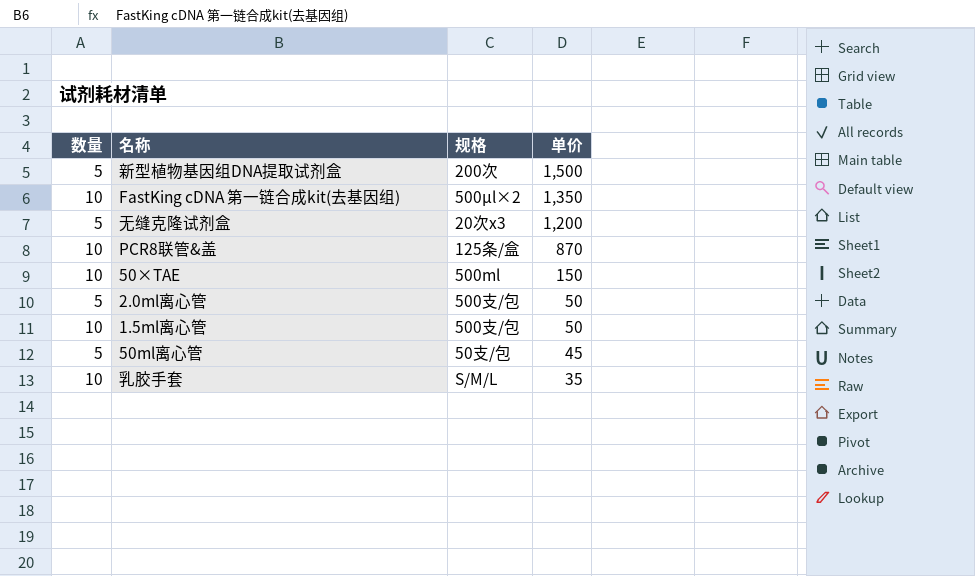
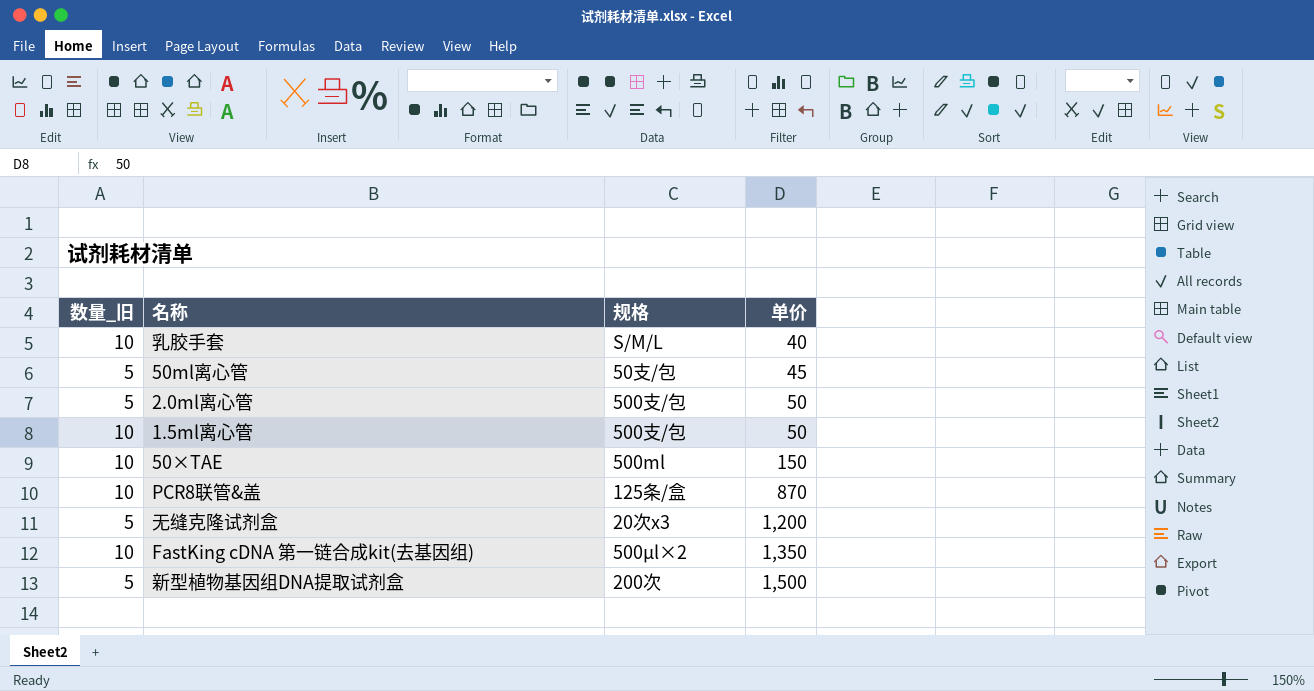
row order: 单价 descending -> 单价 ascending
column name: 数量 -> 数量_旧
乳胶手套 | 单价: 35 -> 40

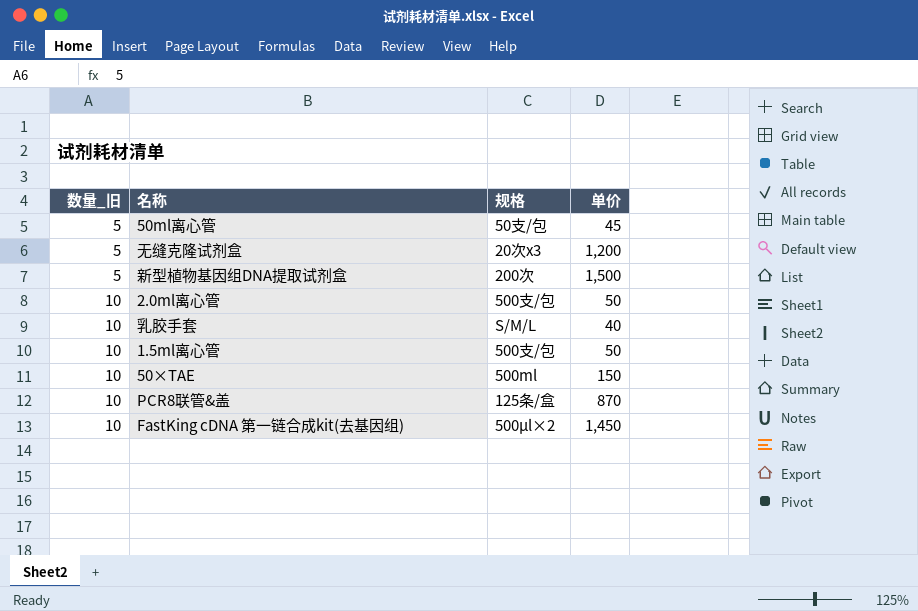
row order: 单价 ascending -> 数量_旧 ascending
2.0ml离心管 | 数量_旧: 5 -> 10
FastKing cDNA 第一链合成kit(去基因组) | 单价: 1,350 -> 1,450

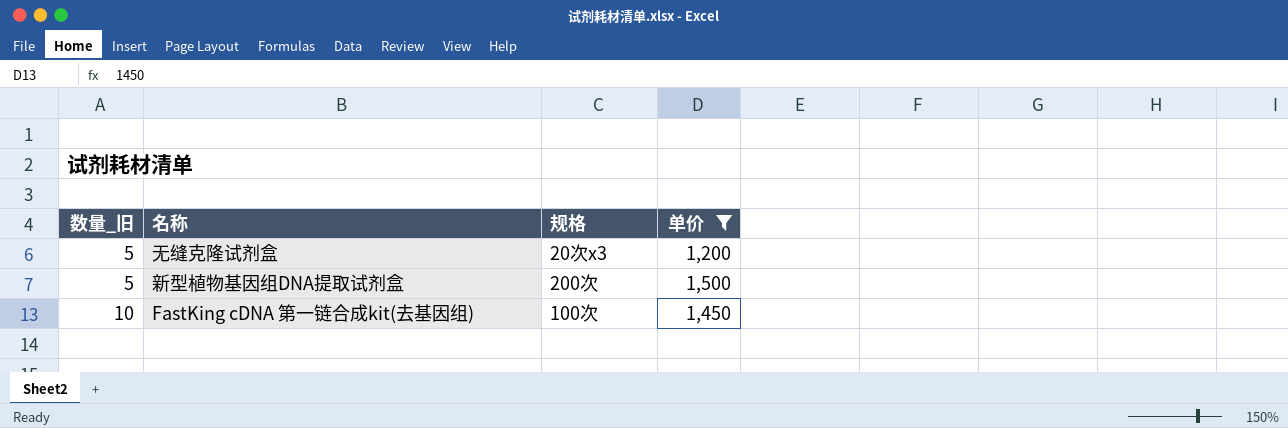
filter: none -> 单价 >= 1,200
FastKing cDNA 第一链合成kit(去基因组) | 规格: 500μl×2 -> 100次

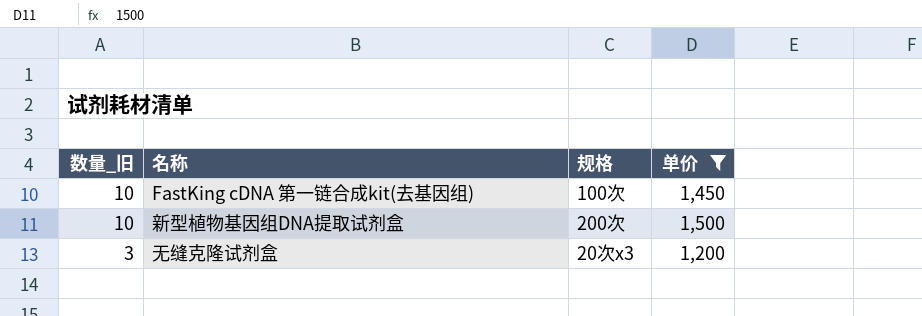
row order: 数量_旧 ascending -> 数量_旧 descending
新型植物基因组DNA提取试剂盒 | 数量_旧: 5 -> 10
无缝克隆试剂盒 | 数量_旧: 5 -> 3

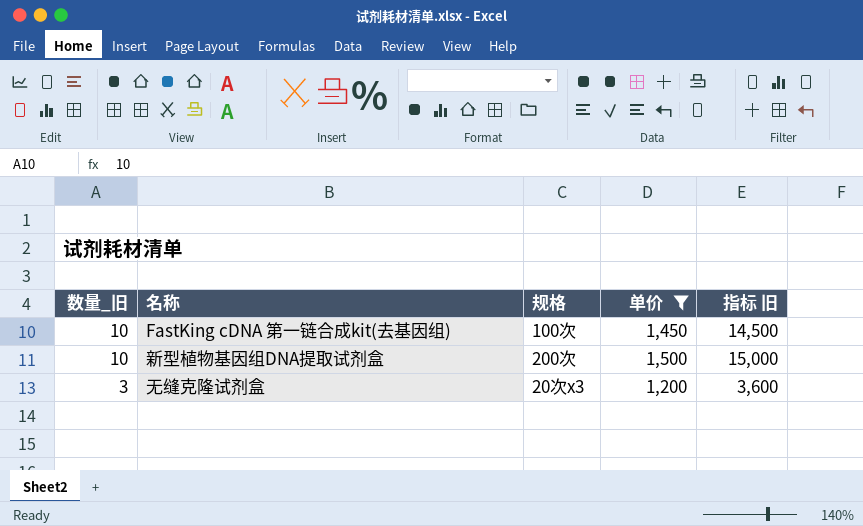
column 指标 旧 | formula: none -> [数量_旧] * [单价]

